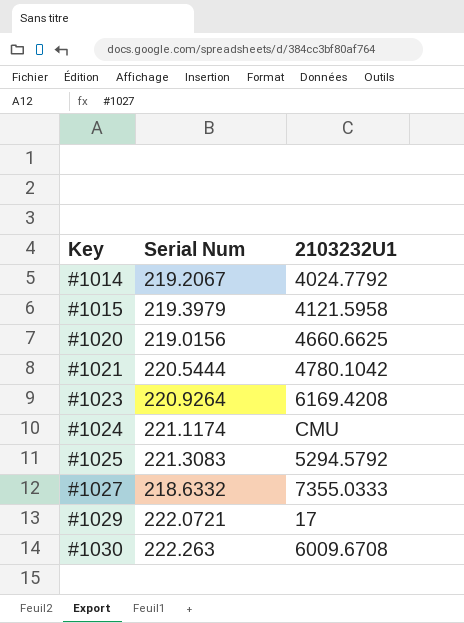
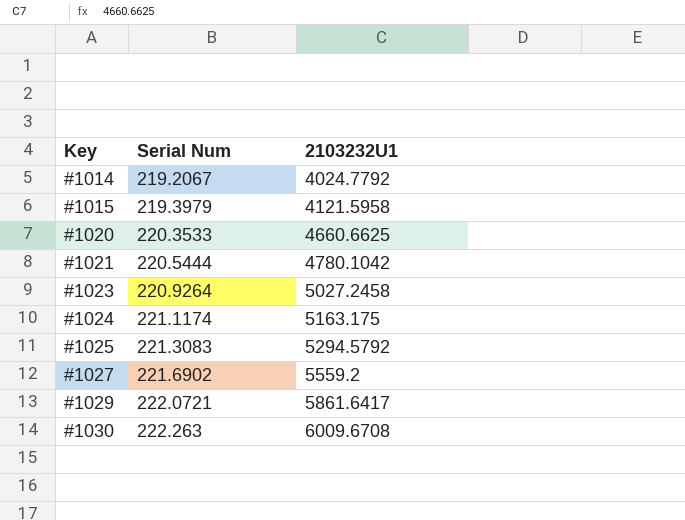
#1020 | Serial Num: 219.0156 -> 220.3533
#1023 | 2103232U1: 6169.4208 -> 5027.2458
#1024 | 2103232U1: CMU -> 5163.175
#1027 | Serial Num: 218.6332 -> 221.6902
#1027 | 2103232U1: 7355.0333 -> 5559.2
#1029 | 2103232U1: 17 -> 5861.6417

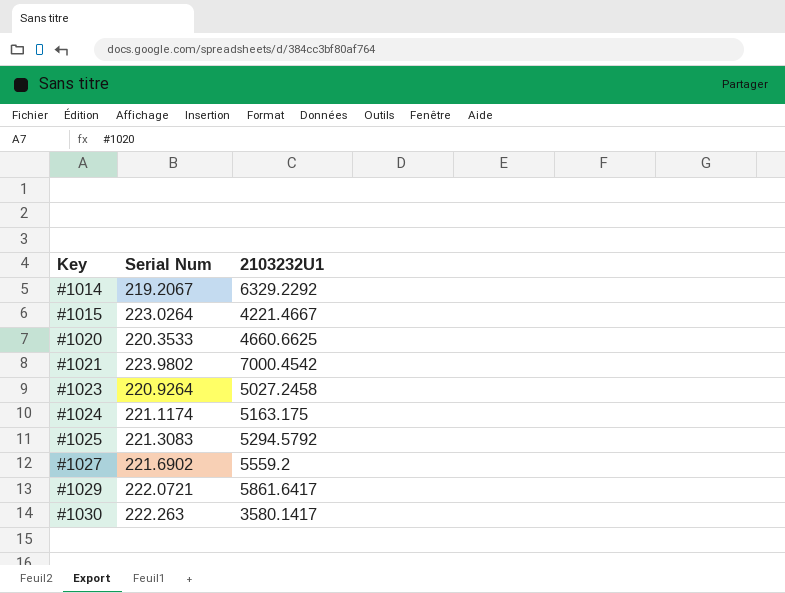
#1014 | 2103232U1: 4024.7792 -> 6329.2292
#1015 | Serial Num: 219.3979 -> 223.0264
#1015 | 2103232U1: 4121.5958 -> 4221.4667
#1021 | Serial Num: 220.5444 -> 223.9802
#1021 | 2103232U1: 4780.1042 -> 7000.4542
#1030 | 2103232U1: 6009.6708 -> 3580.1417

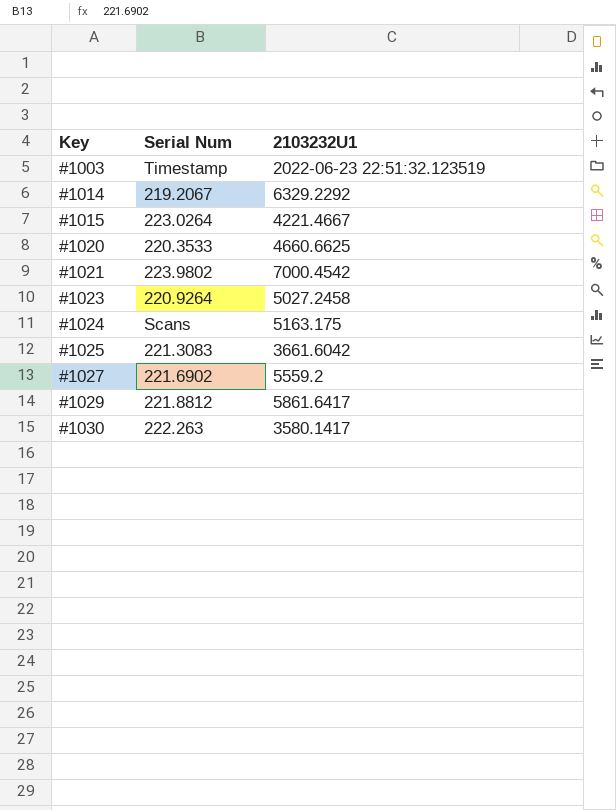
row #1003: none -> Timestamp | 2022-06-23 22:51:32.123519
#1024 | Serial Num: 221.1174 -> Scans
#1025 | 2103232U1: 5294.5792 -> 3661.6042
#1029 | Serial Num: 222.0721 -> 221.8812

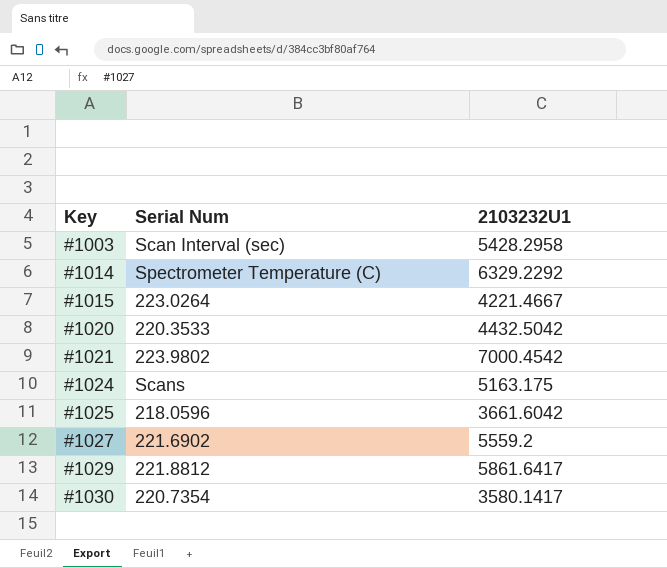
row #1023: 220.9264 | 5027.2458 -> none
#1003 | Serial Num: Timestamp -> Scan Interval (sec)
#1003 | 2103232U1: 2022-06-23 22:51:32.123519 -> 5428.2958
#1014 | Serial Num: 219.2067 -> Spectrometer Temperature (C)
#1020 | 2103232U1: 4660.6625 -> 4432.5042
#1025 | Serial Num: 221.3083 -> 218.0596
#1030 | Serial Num: 222.263 -> 220.7354

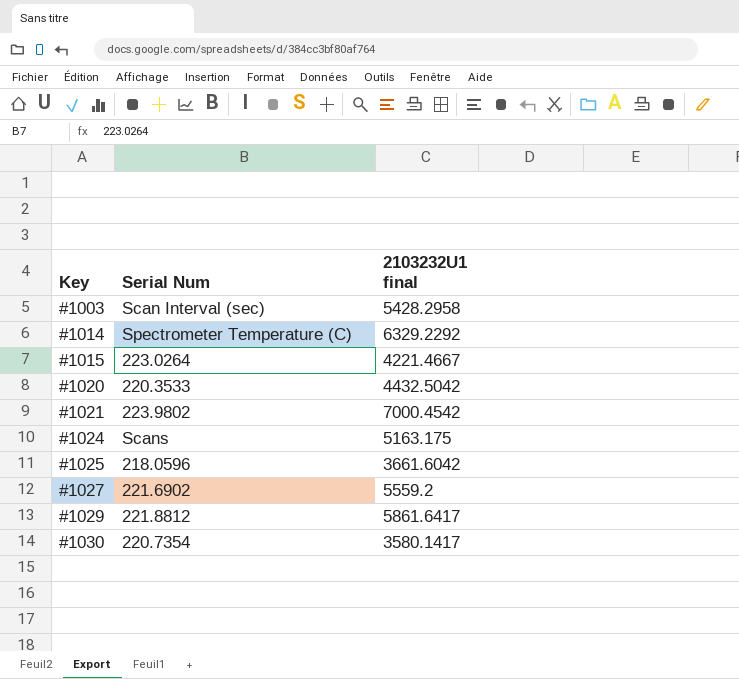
column name: 2103232U1 -> 2103232U1 final

